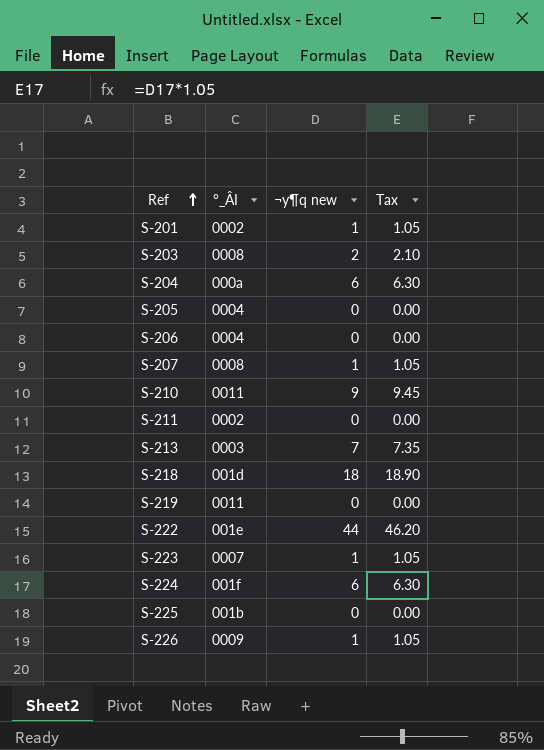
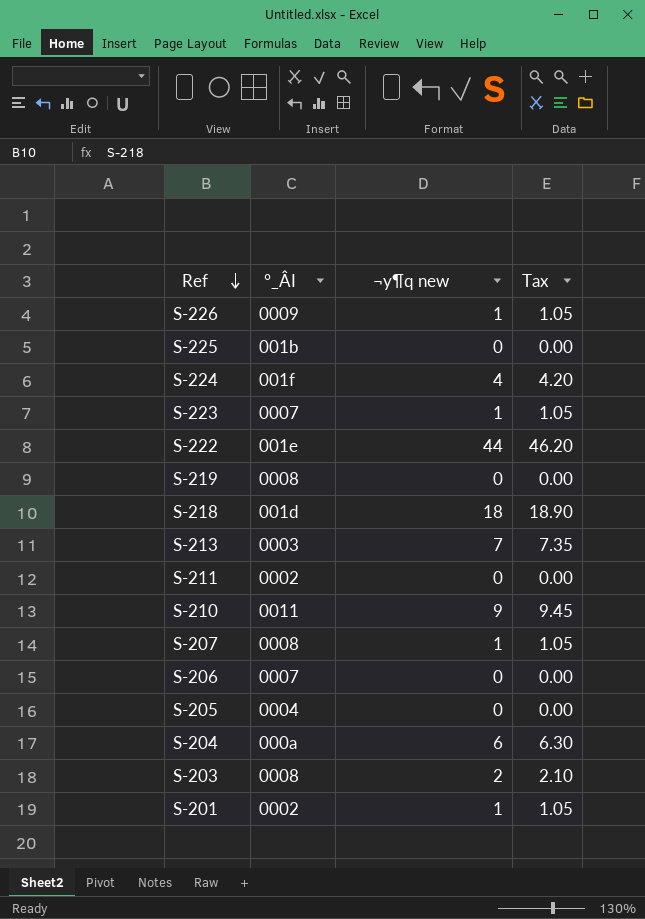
row order: Ref ascending -> Ref descending
S-224 | ¬y¶q new: 6 -> 4
S-224 | Tax: 6.30 -> 4.20
S-219 | °_ÂI: 0011 -> 0008
S-206 | °_ÂI: 0004 -> 0007

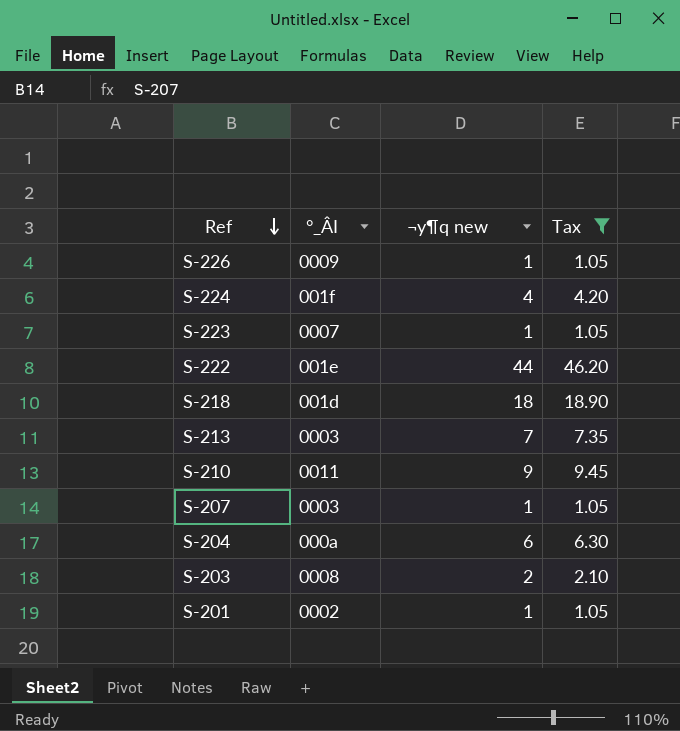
filter: none -> Tax != 0.00
S-207 | °_ÂI: 0008 -> 0003

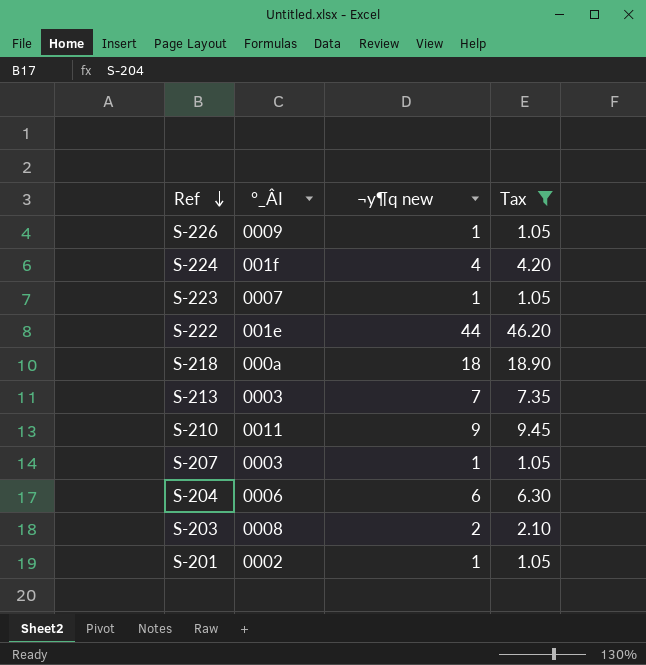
S-218 | °_ÂI: 001d -> 000a
S-204 | °_ÂI: 000a -> 0006

